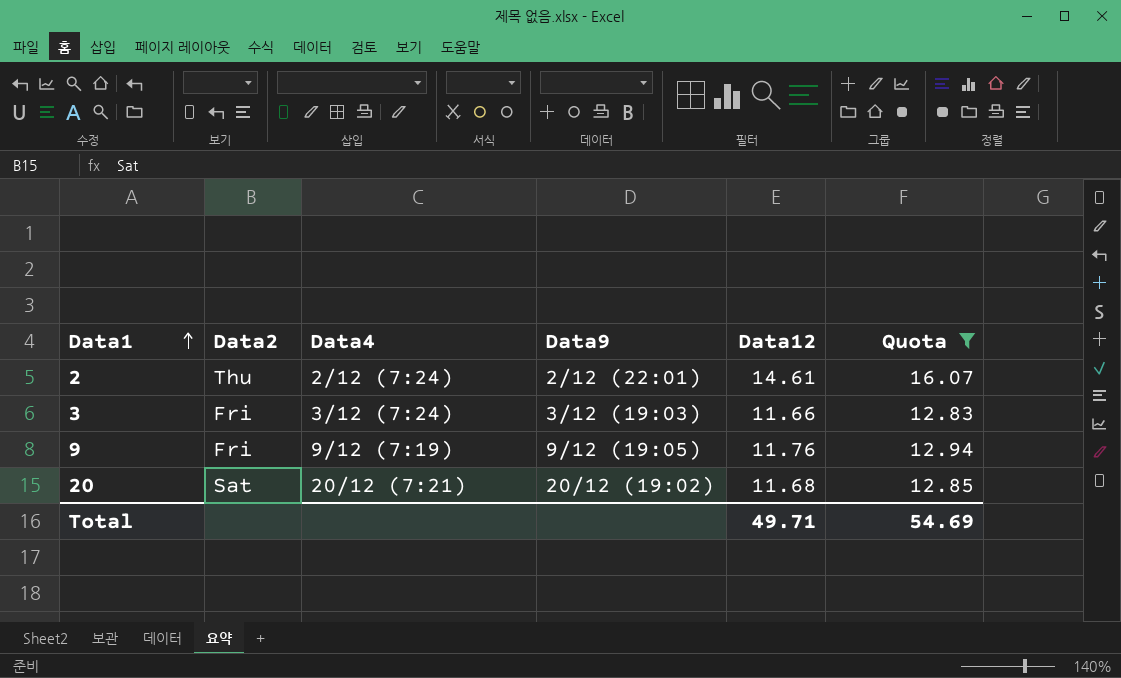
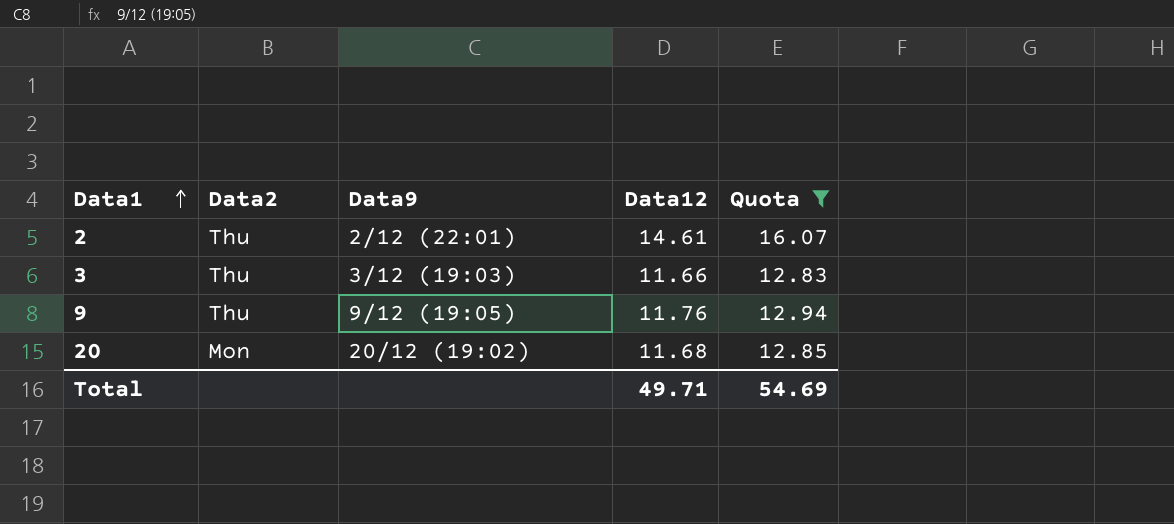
column Data4 | position: 3 -> none
3 | Data2: Fri -> Thu
9 | Data2: Fri -> Thu
20 | Data2: Sat -> Mon

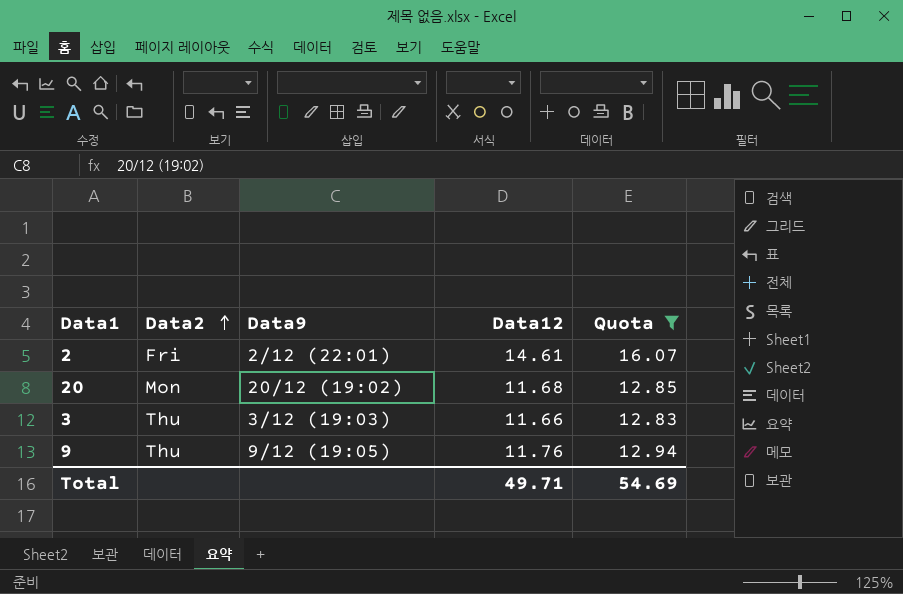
row order: Data1 ascending -> Data2 ascending
2 | Data2: Thu -> Fri

